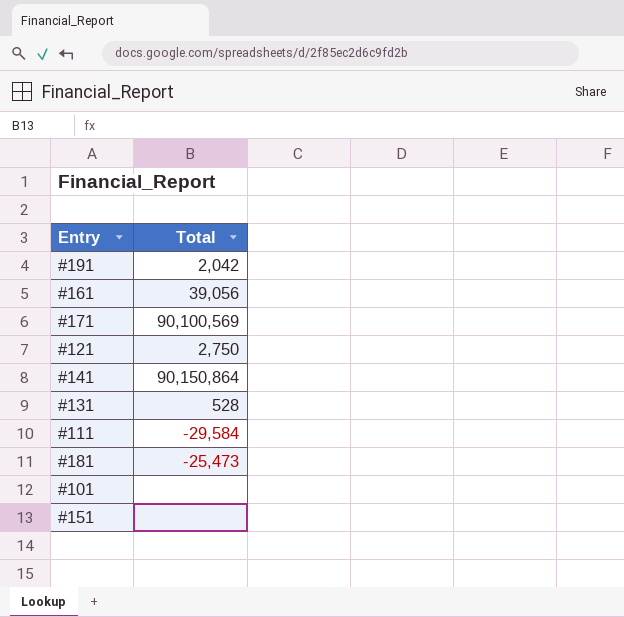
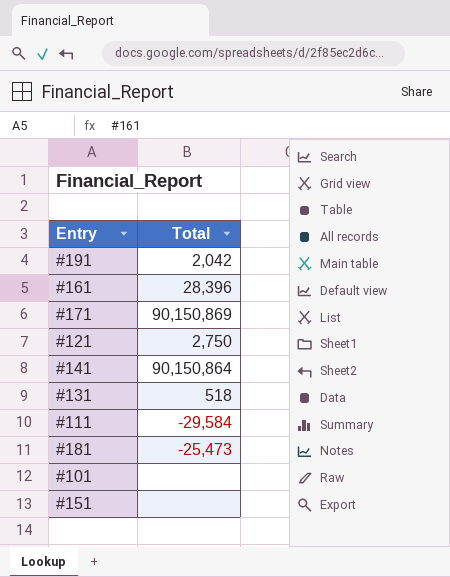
#161 | Total: 39,056 -> 28,396
#171 | Total: 90,100,569 -> 90,150,869
#131 | Total: 528 -> 518

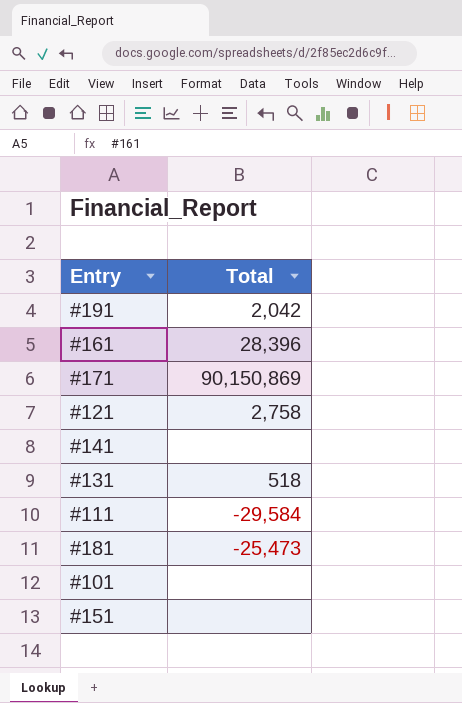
#121 | Total: 2,750 -> 2,758
#141 | Total: 90,150,864 -> none

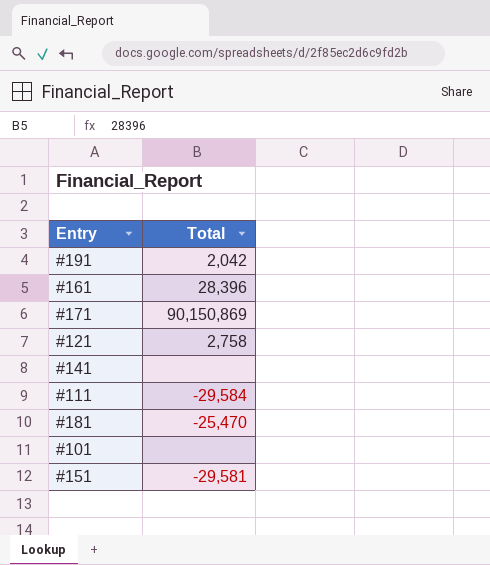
row #131: 518 -> none
#181 | Total: -25,473 -> -25,470
#151 | Total: none -> -29,581

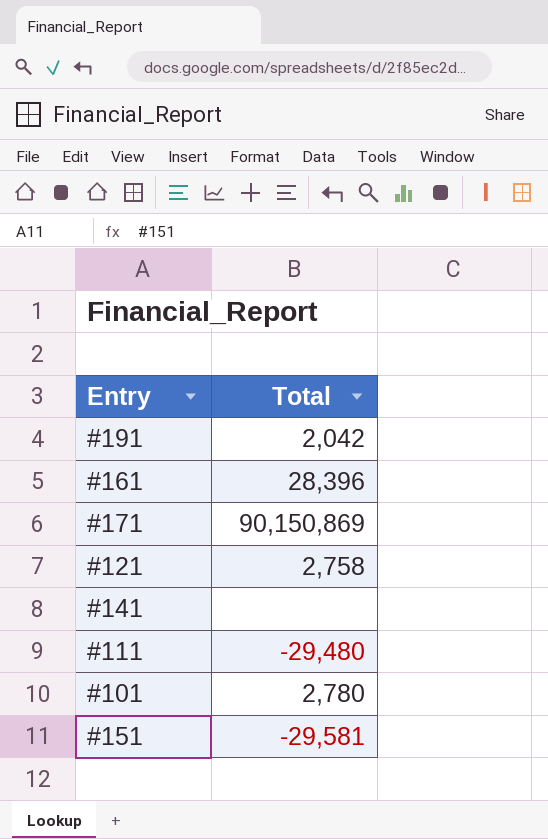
row #181: -25,470 -> none
#111 | Total: -29,584 -> -29,480
#101 | Total: none -> 2,780

